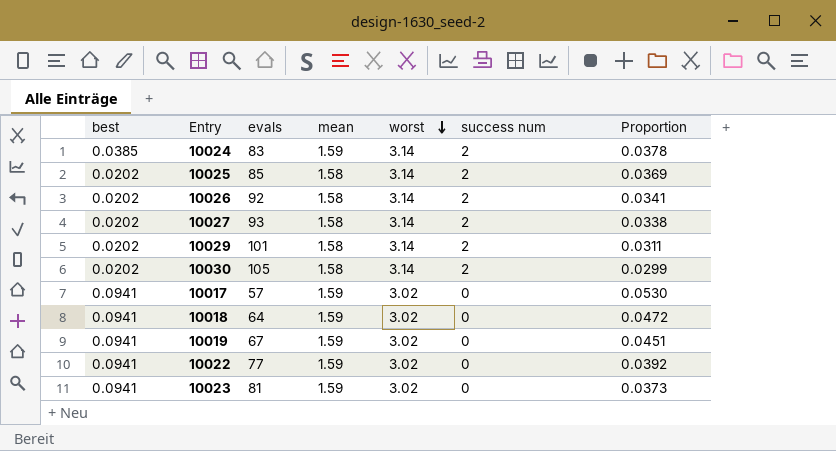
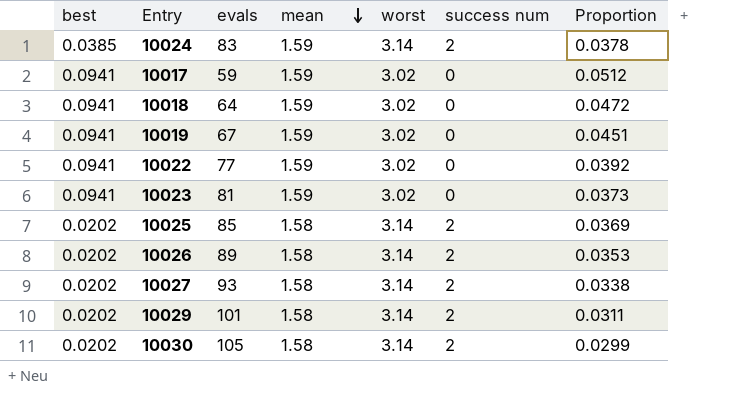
row order: worst descending -> mean descending
10017 | evals: 57 -> 59
10017 | Proportion: 0.0530 -> 0.0512
10026 | evals: 92 -> 89
10026 | Proportion: 0.0341 -> 0.0353

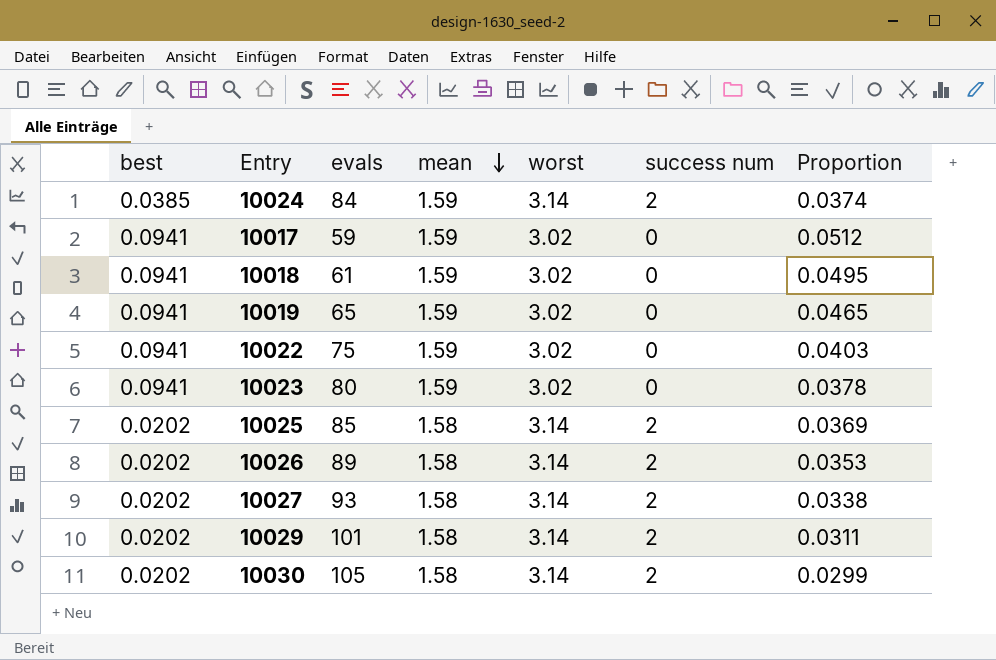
10024 | evals: 83 -> 84
10024 | Proportion: 0.0378 -> 0.0374
10018 | evals: 64 -> 61
10018 | Proportion: 0.0472 -> 0.0495
10019 | evals: 67 -> 65
10019 | Proportion: 0.0451 -> 0.0465
10022 | evals: 77 -> 75
10022 | Proportion: 0.0392 -> 0.0403
10023 | evals: 81 -> 80
10023 | Proportion: 0.0373 -> 0.0378

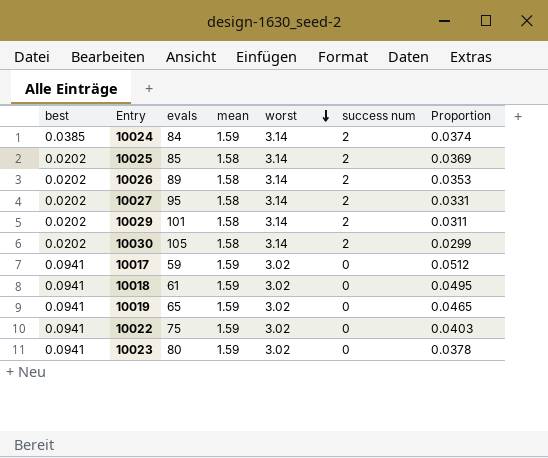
row order: mean descending -> worst descending
10027 | evals: 93 -> 95
10027 | Proportion: 0.0338 -> 0.0331

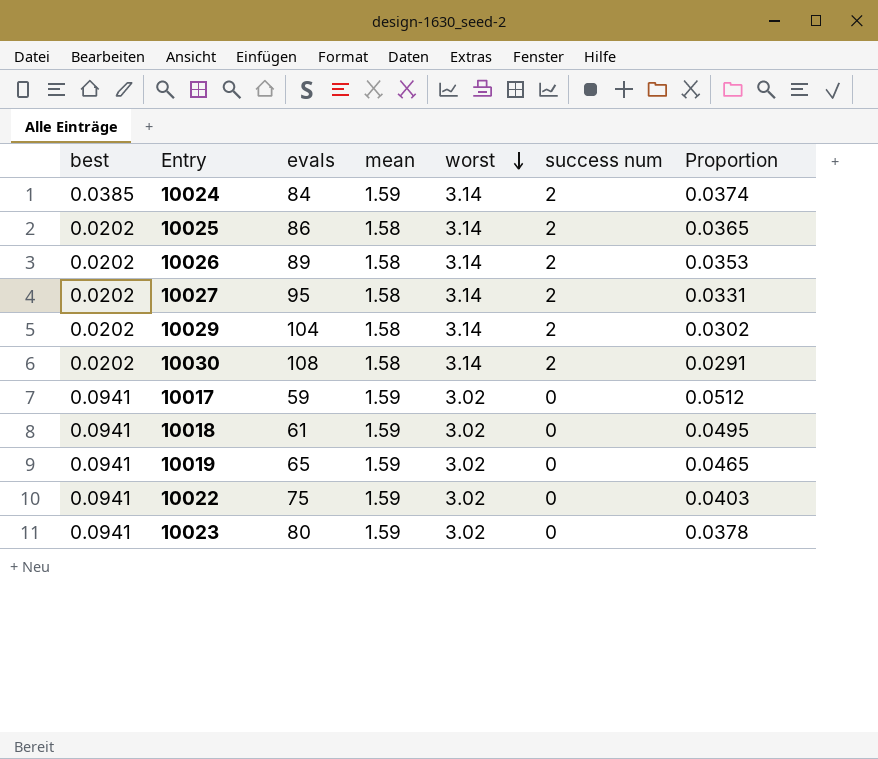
10025 | evals: 85 -> 86
10025 | Proportion: 0.0369 -> 0.0365
10029 | evals: 101 -> 104
10029 | Proportion: 0.0311 -> 0.0302
10030 | evals: 105 -> 108
10030 | Proportion: 0.0299 -> 0.0291

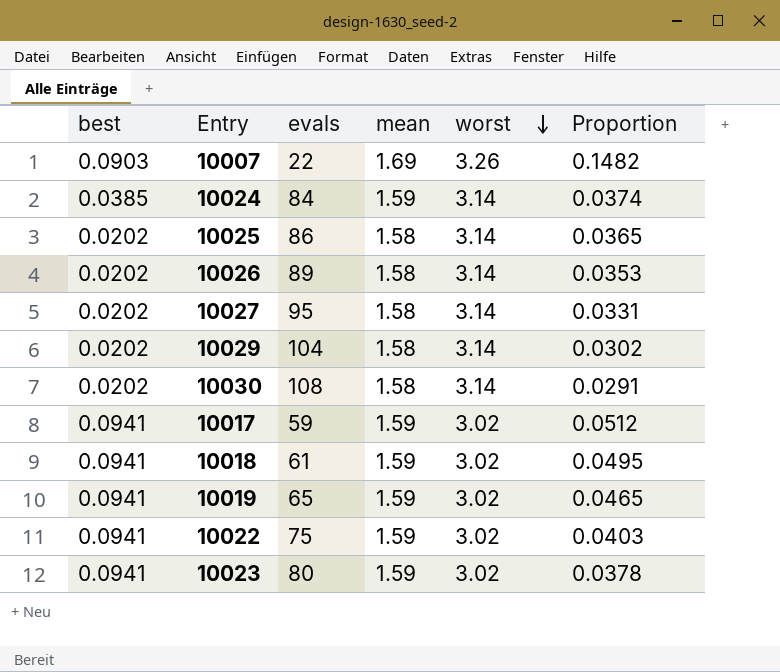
column success num | position: 6 -> none
row 10007: none -> 0.0903 | 22 | 1.69 | 3.26 | 0.1482

